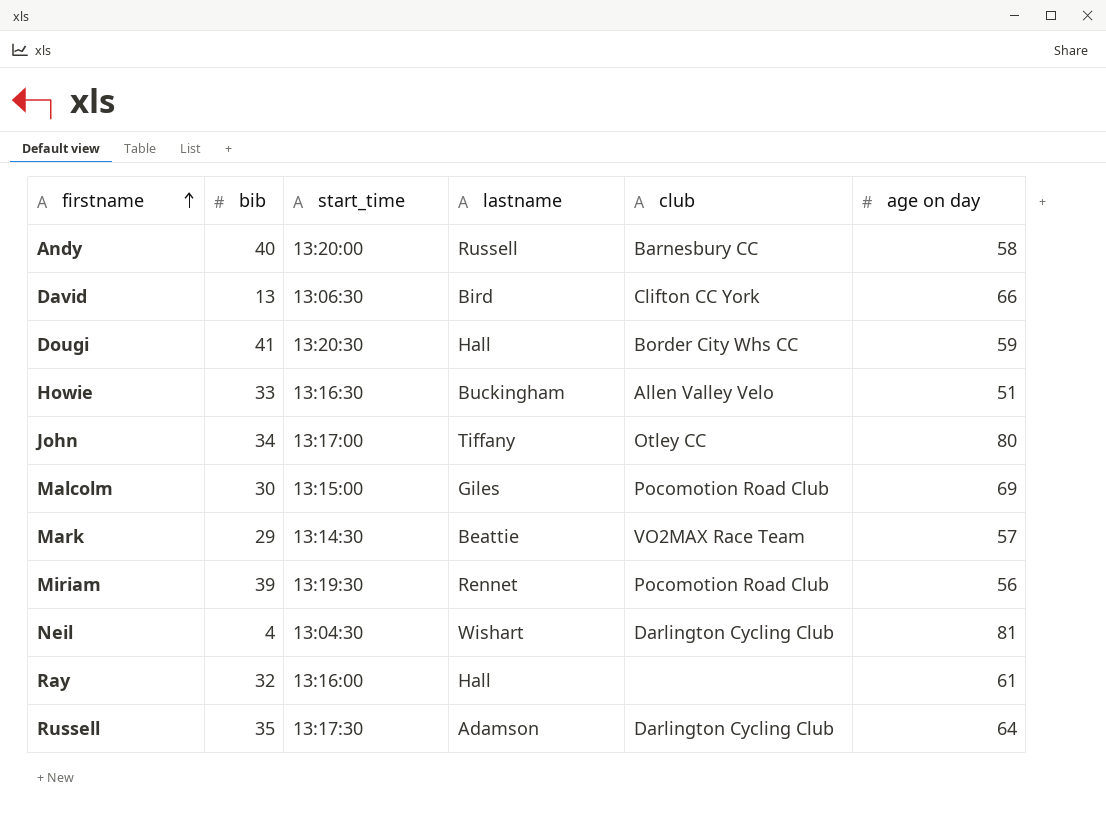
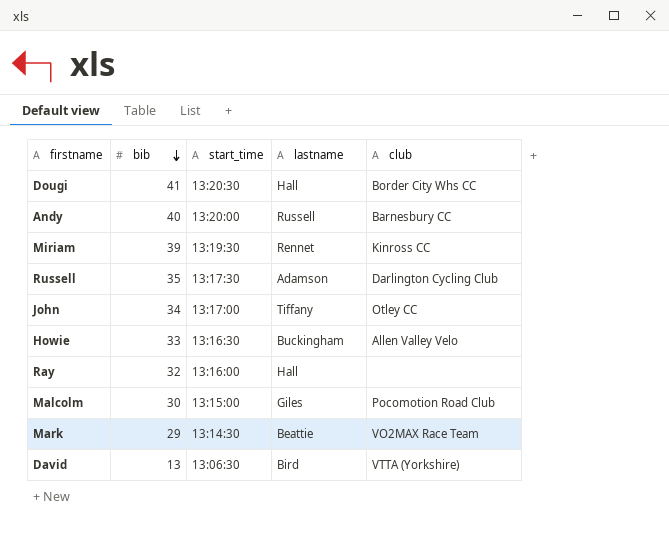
row order: firstname ascending -> bib descending
column age on day | position: 6 -> none
row Neil: 4 | 13:04:30 | Wishart | Darlington Cycling Club | 81 -> none
Miriam | club: Pocomotion Road Club -> Kinross CC
David | club: Clifton CC York -> VTTA (Yorkshire)

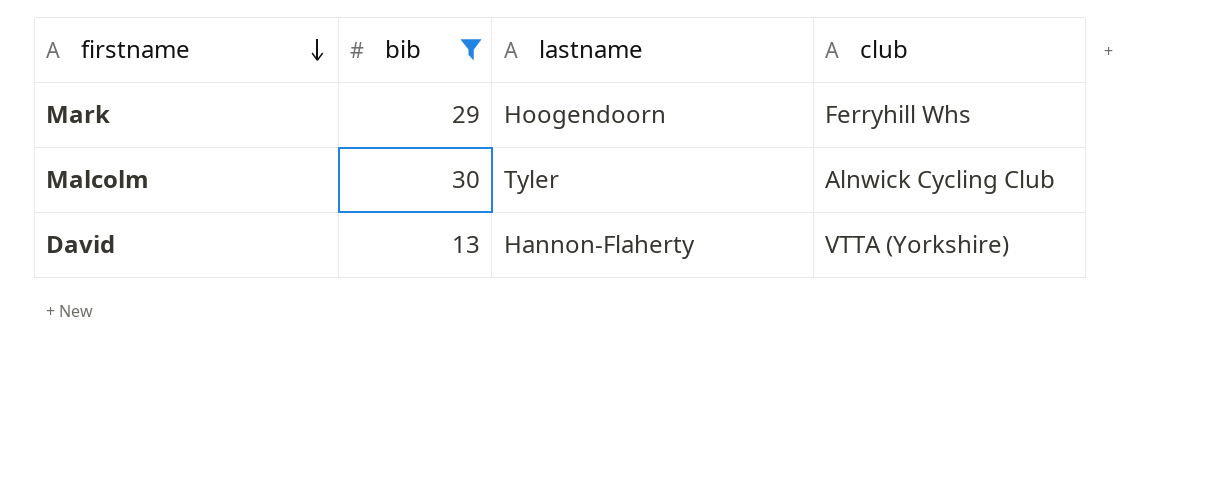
filter: none -> bib <= 30
row order: bib descending -> firstname descending
column start_time | position: 3 -> none
Mark | lastname: Beattie -> Hoogendoorn
Mark | club: VO2MAX Race Team -> Ferryhill Whs
Malcolm | lastname: Giles -> Tyler
Malcolm | club: Pocomotion Road Club -> Alnwick Cycling Club
David | lastname: Bird -> Hannon-Flaherty

